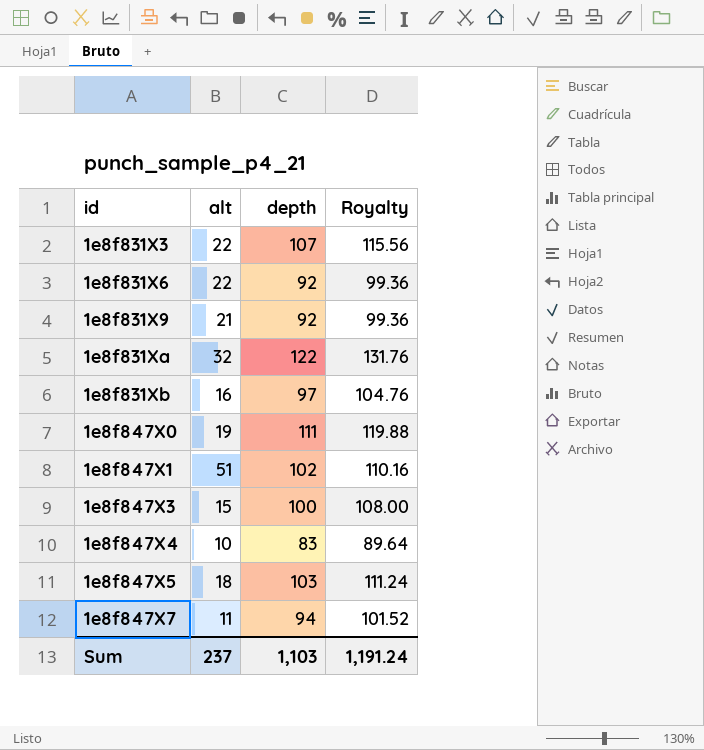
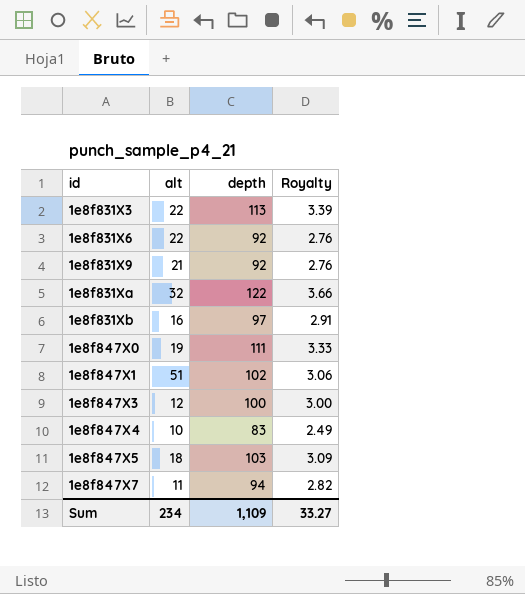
column Royalty | formula: [depth] * 1.08 -> [depth] * 0.03
1e8f831X3 | depth: 107 -> 113
1e8f847X3 | alt: 15 -> 12
Sum | alt: 237 -> 234
Sum | depth: 1,103 -> 1,109
Sum | Royalty: 1,191.24 -> 33.27

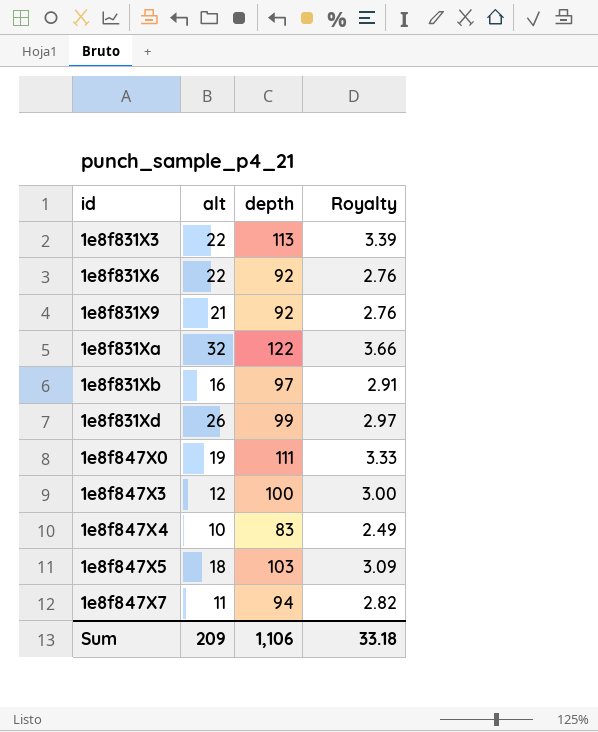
row 1e8f847X1: 51 | 102 | 3.06 -> none
row 1e8f831Xd: none -> 26 | 99 | 2.97
Sum | alt: 234 -> 209
Sum | depth: 1,109 -> 1,106
Sum | Royalty: 33.27 -> 33.18

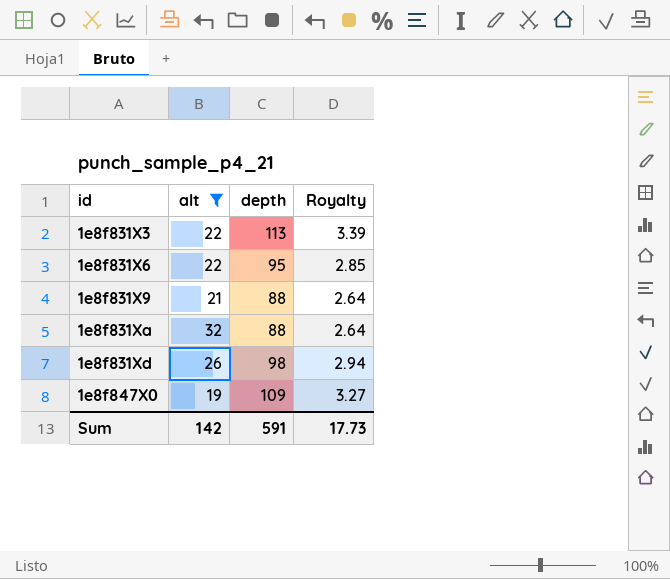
filter: none -> alt >= 19
1e8f831X6 | depth: 92 -> 95
1e8f831X6 | Royalty: 2.76 -> 2.85
1e8f831X9 | depth: 92 -> 88
1e8f831X9 | Royalty: 2.76 -> 2.64
1e8f831Xa | depth: 122 -> 88
1e8f831Xa | Royalty: 3.66 -> 2.64
1e8f831Xd | depth: 99 -> 98
1e8f831Xd | Royalty: 2.97 -> 2.94
1e8f847X0 | depth: 111 -> 109
1e8f847X0 | Royalty: 3.33 -> 3.27
Sum | alt: 209 -> 142
Sum | depth: 1,106 -> 591
Sum | Royalty: 33.18 -> 17.73

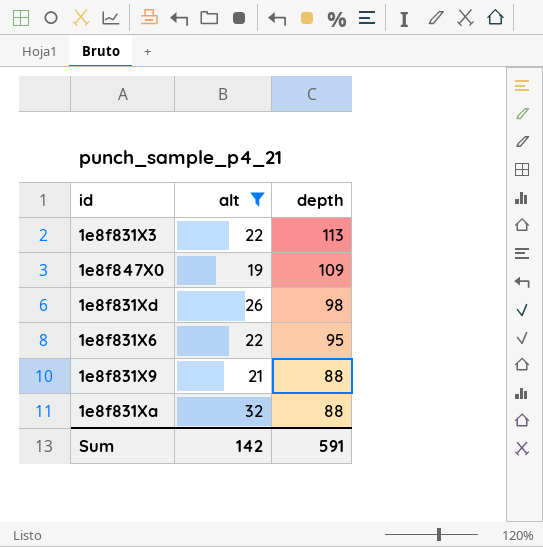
row order: id ascending -> depth descending
column Royalty | formula: [depth] * 0.03 -> none

